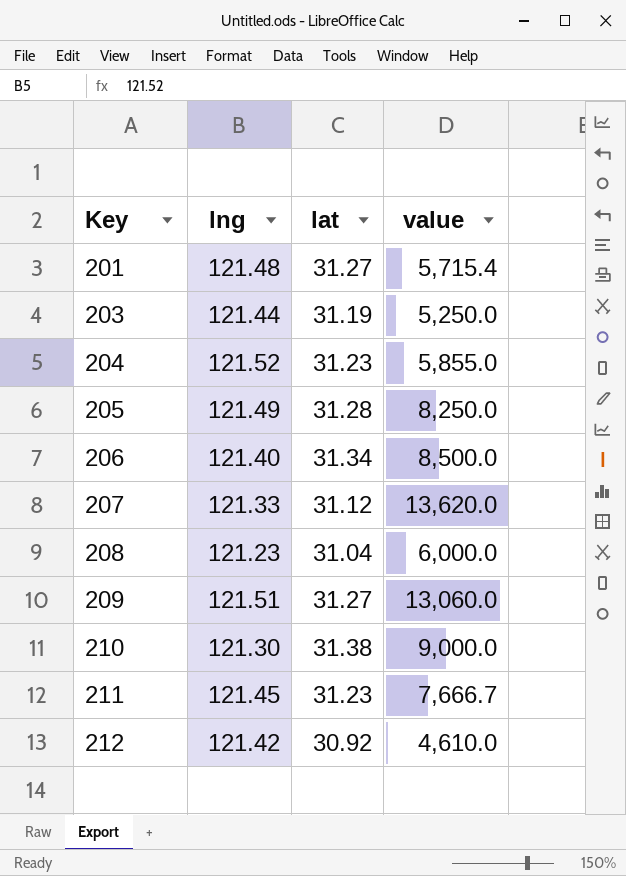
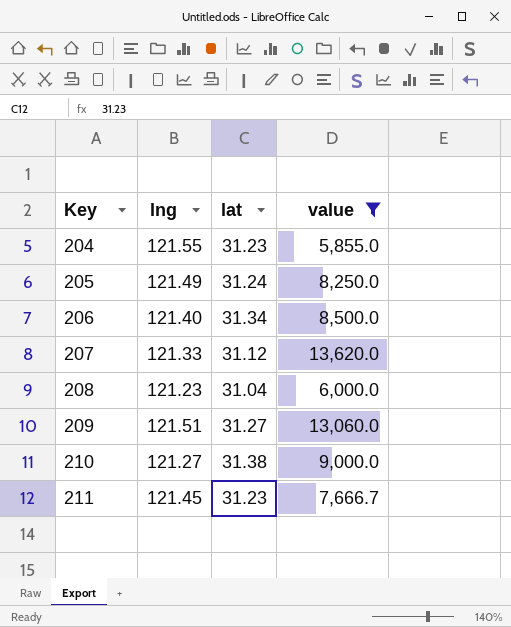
filter: none -> value >= 5,855.0
204 | lng: 121.52 -> 121.55
205 | lat: 31.28 -> 31.24
210 | lng: 121.30 -> 121.27

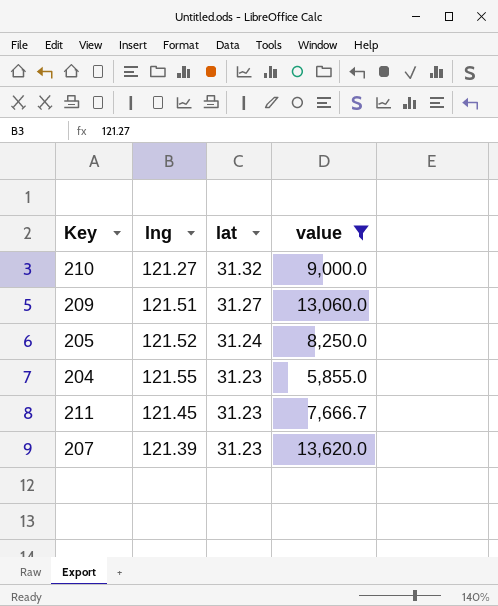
row order: Key ascending -> lat descending
row 206: 121.40 | 31.34 | 8,500.0 -> none
row 208: 121.23 | 31.04 | 6,000.0 -> none
210 | lat: 31.38 -> 31.32
205 | lng: 121.49 -> 121.52
207 | lng: 121.33 -> 121.39
207 | lat: 31.12 -> 31.23

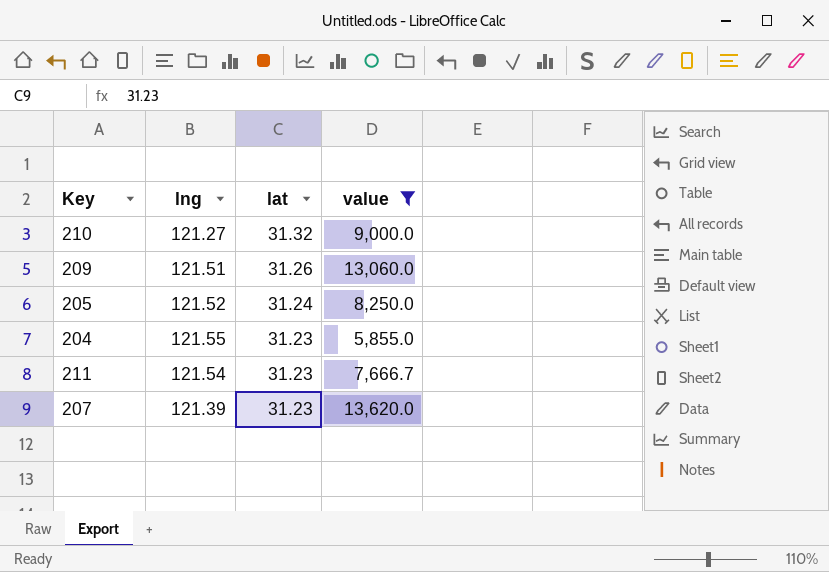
209 | lat: 31.27 -> 31.26
211 | lng: 121.45 -> 121.54

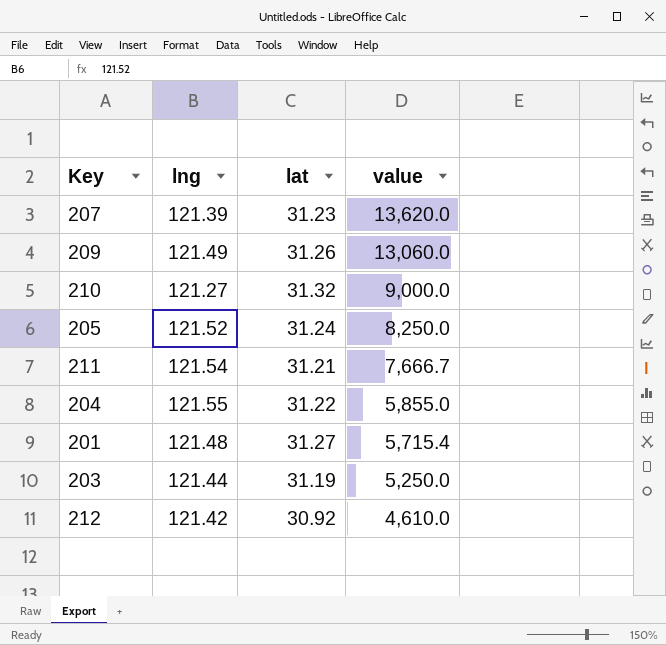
filter: value >= 5,855.0 -> none
row order: lat descending -> value descending
209 | lng: 121.51 -> 121.49
211 | lat: 31.23 -> 31.21
204 | lat: 31.23 -> 31.22

